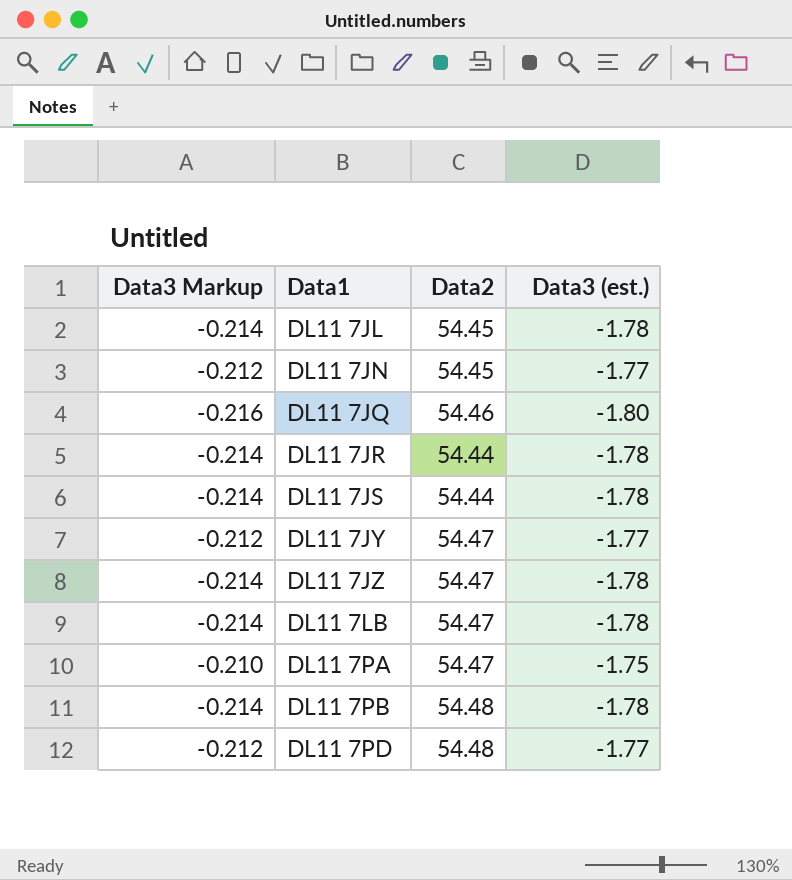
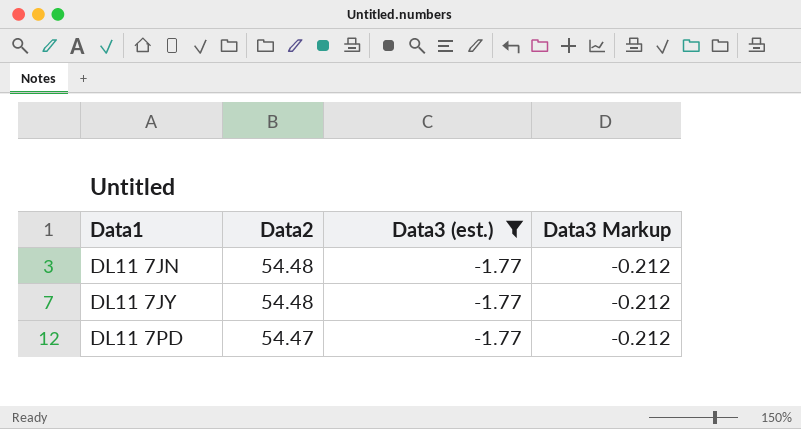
filter: none -> Data3 (est.) = -1.77
column Data3 Markup | position: 1 -> 4
DL11 7JN | Data2: 54.45 -> 54.48
DL11 7JY | Data2: 54.47 -> 54.48
DL11 7PD | Data2: 54.48 -> 54.47

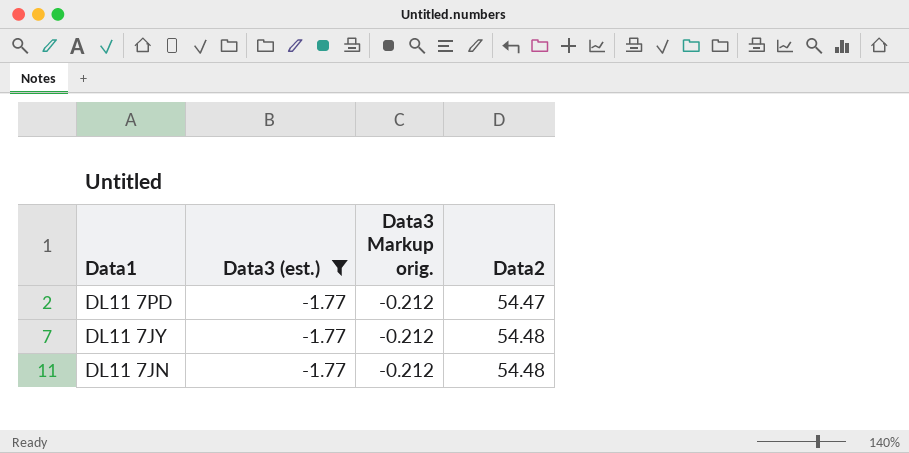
row order: Data1 ascending -> Data1 descending
column name: Data3 Markup -> Data3 Markup orig.
column Data2 | position: 2 -> 4

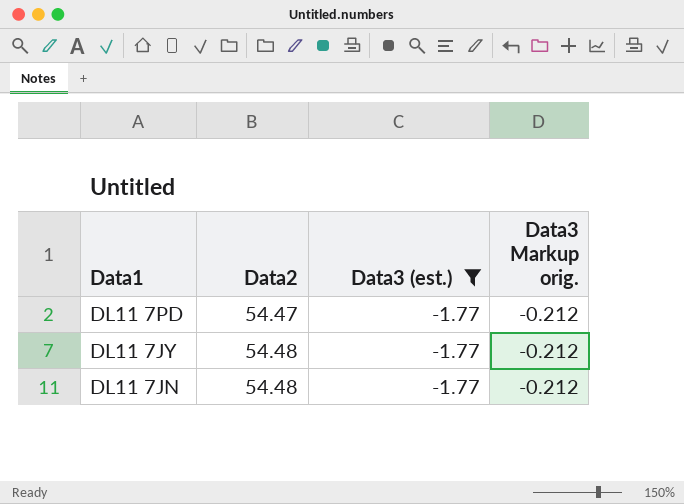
column Data2 | position: 4 -> 2

